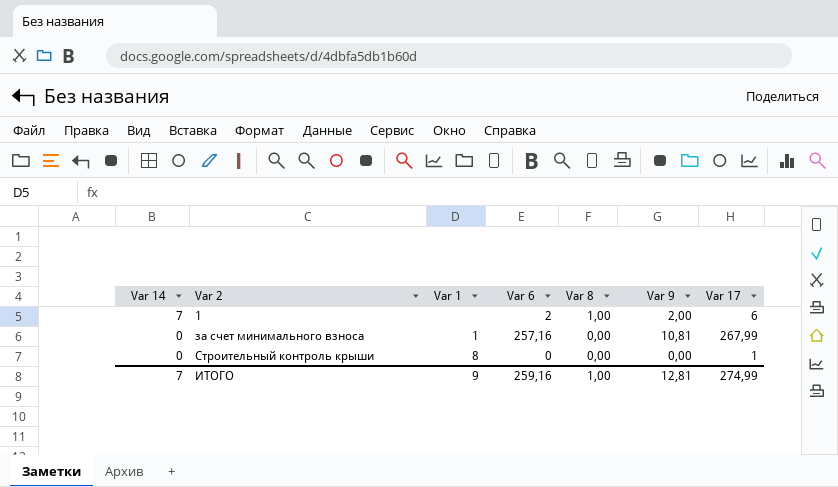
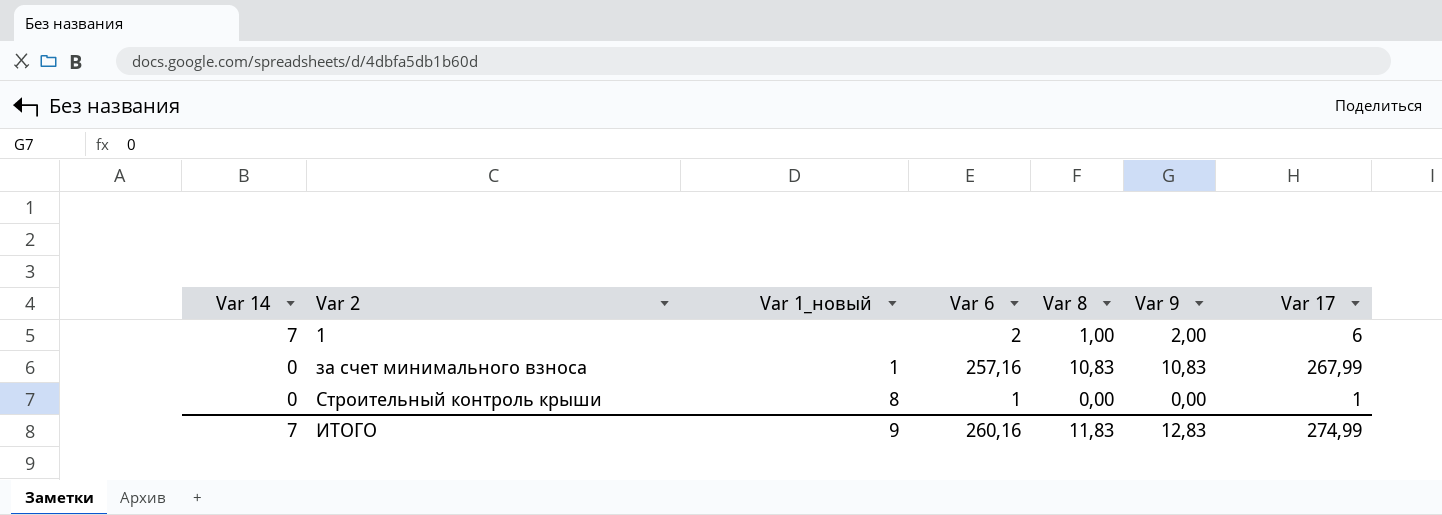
column name: Var 1 -> Var 1_новый
за счет минимального взноса | Var 8: 0,00 -> 10,83
за счет минимального взноса | Var 9: 10,81 -> 10,83
Строительный контроль крыши | Var 6: 0 -> 1
ИТОГО | Var 6: 259,16 -> 260,16
ИТОГО | Var 8: 1,00 -> 11,83
ИТОГО | Var 9: 12,81 -> 12,83

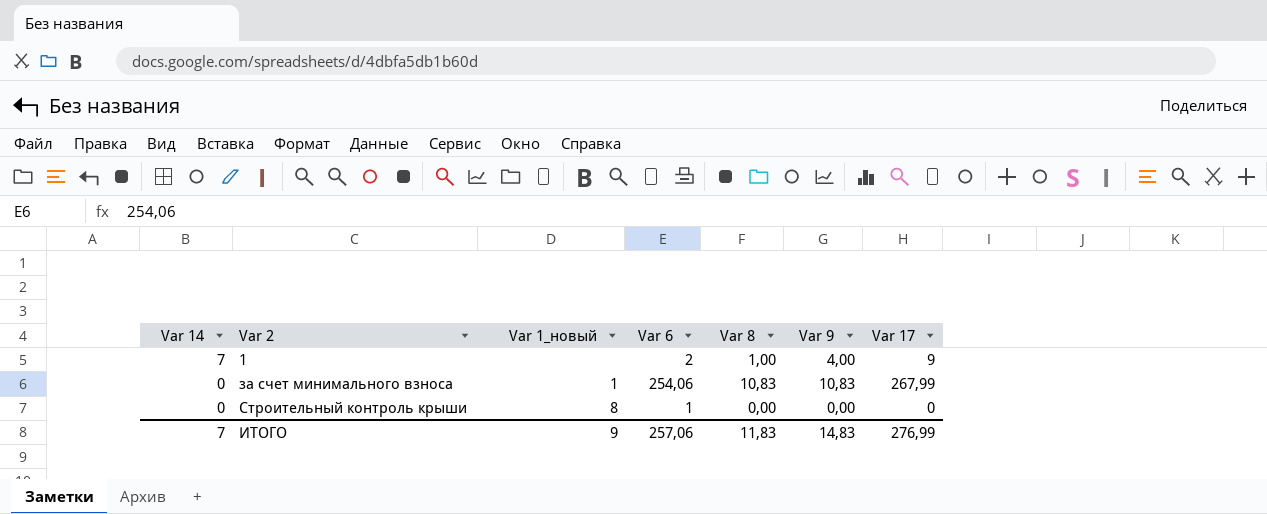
1 | Var 9: 2,00 -> 4,00
1 | Var 17: 6 -> 9
за счет минимального взноса | Var 6: 257,16 -> 254,06
Строительный контроль крыши | Var 17: 1 -> 0
ИТОГО | Var 6: 260,16 -> 257,06
ИТОГО | Var 9: 12,83 -> 14,83
ИТОГО | Var 17: 274,99 -> 276,99

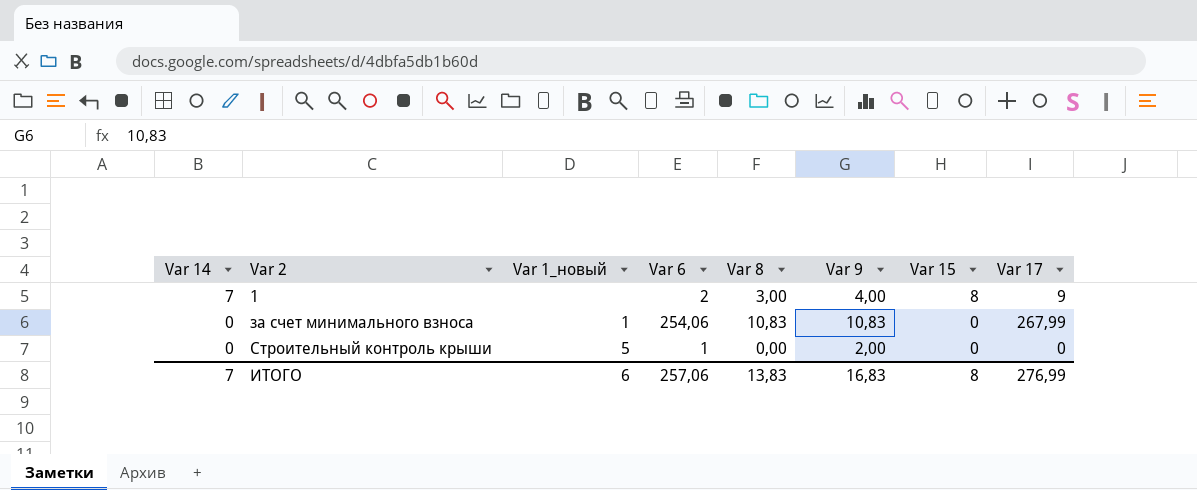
column Var 15 | position: none -> 7
1 | Var 8: 1,00 -> 3,00
Строительный контроль крыши | Var 1_новый: 8 -> 5
Строительный контроль крыши | Var 9: 0,00 -> 2,00
ИТОГО | Var 1_новый: 9 -> 6
ИТОГО | Var 8: 11,83 -> 13,83
ИТОГО | Var 9: 14,83 -> 16,83

